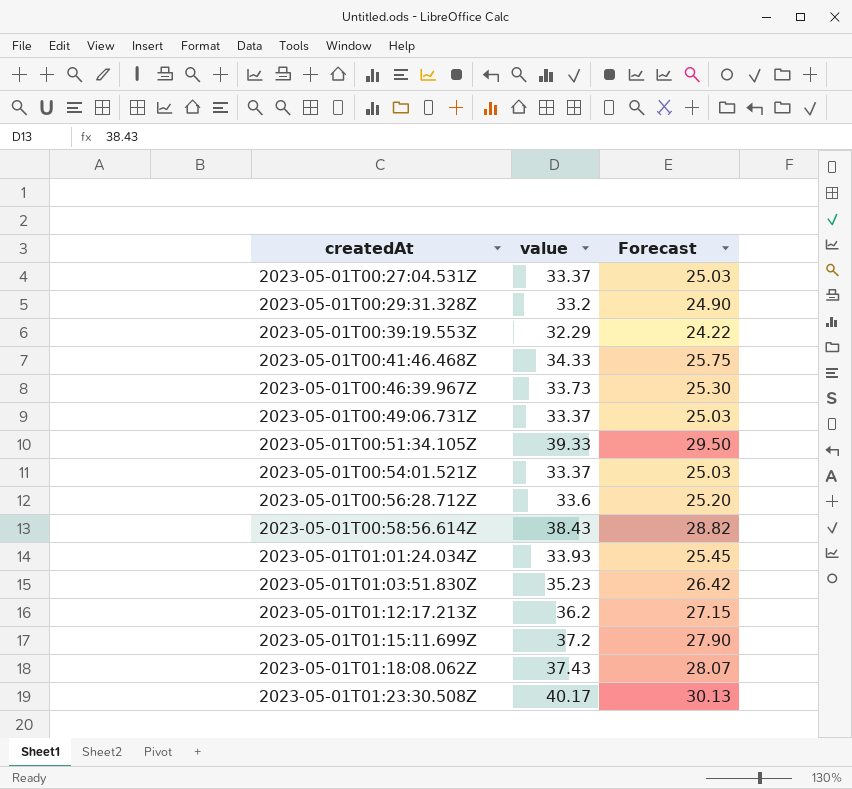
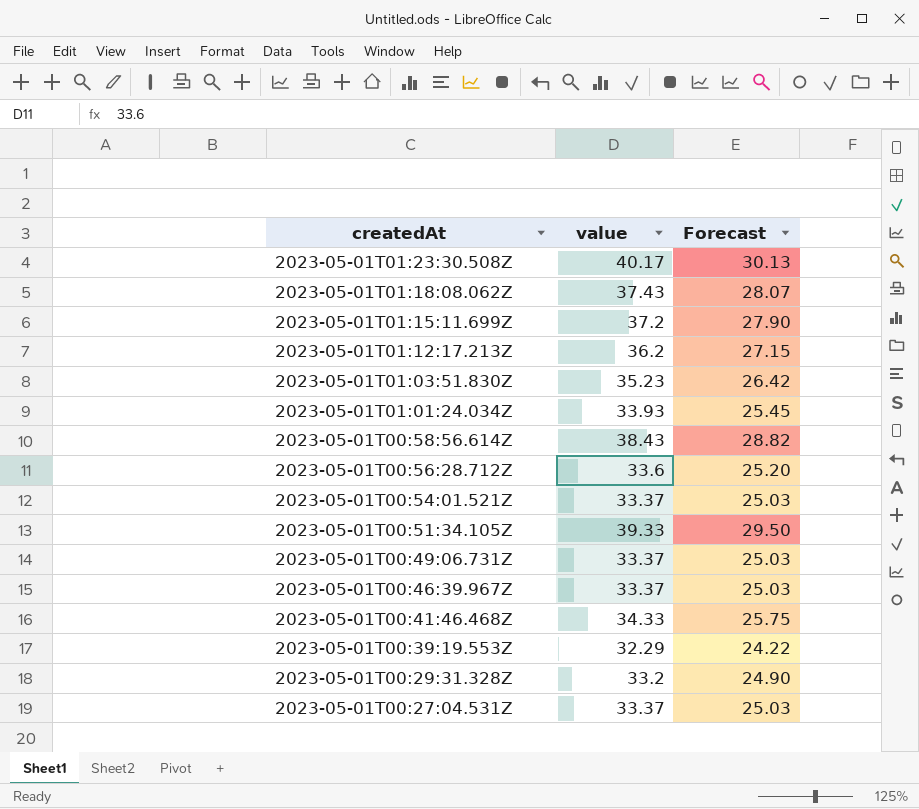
row order: createdAt ascending -> createdAt descending
2023-05-01T00:46:39.967Z | value: 33.73 -> 33.37
2023-05-01T00:46:39.967Z | Forecast: 25.30 -> 25.03

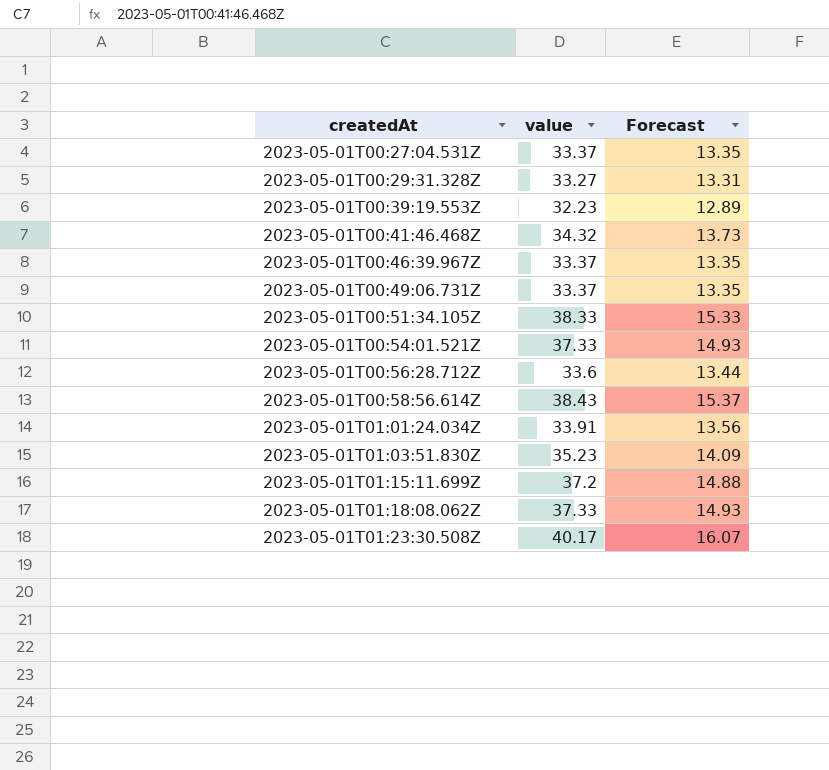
row order: createdAt descending -> createdAt ascending
column Forecast | formula: [value] * 0.75 -> [value] * 0.4
row 2023-05-01T01:12:17.213Z: 36.2 | 27.15 -> none
2023-05-01T00:29:31.328Z | value: 33.2 -> 33.27
2023-05-01T00:39:19.553Z | value: 32.29 -> 32.23
2023-05-01T00:41:46.468Z | value: 34.33 -> 34.32
2023-05-01T00:51:34.105Z | value: 39.33 -> 38.33
2023-05-01T00:54:01.521Z | value: 33.37 -> 37.33
2023-05-01T01:01:24.034Z | value: 33.93 -> 33.91
2023-05-01T01:18:08.062Z | value: 37.43 -> 37.33

